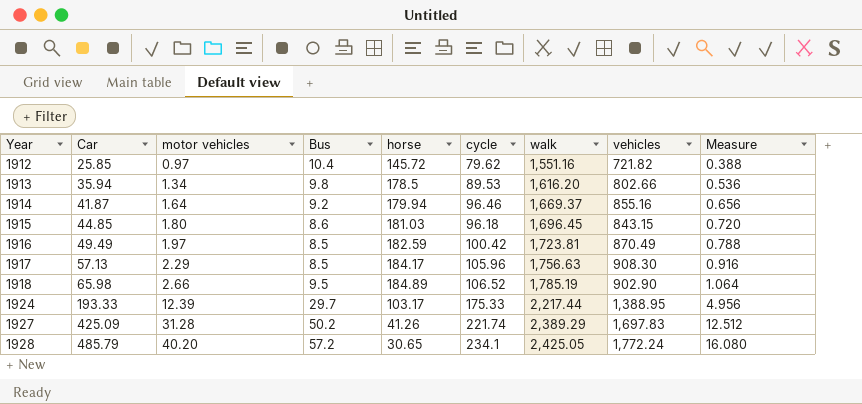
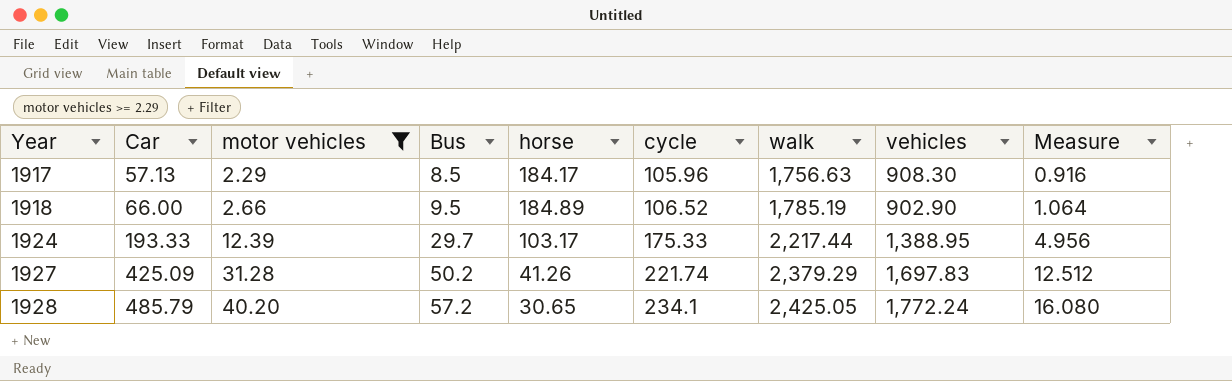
filter: none -> motor vehicles >= 2.29
1918 | Car: 65.98 -> 66.00
1927 | walk: 2,389.29 -> 2,379.29

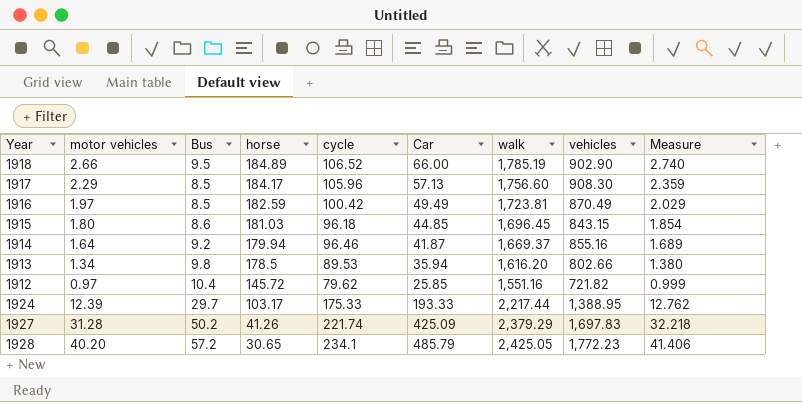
filter: motor vehicles >= 2.29 -> none
row order: Year ascending -> horse descending
column Car | position: 2 -> 6
column Measure | formula: [motor vehicles] * 0.4 -> [motor vehicles] * 1.03
1917 | walk: 1,756.63 -> 1,756.60
1928 | vehicles: 1,772.24 -> 1,772.23

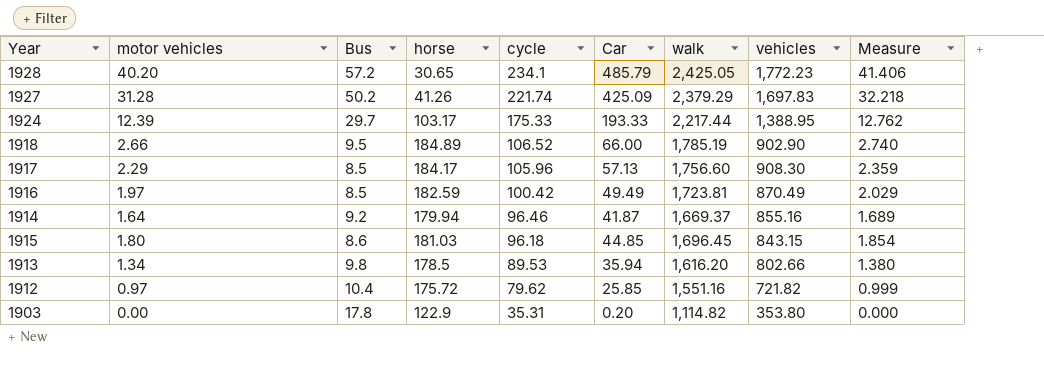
row order: horse descending -> cycle descending
1912 | horse: 145.72 -> 175.72
row 1903: none -> 0.00 | 17.8 | 122.9 | 35.31 | 0.20 | 1,114.82 | 353.80 | 0.000

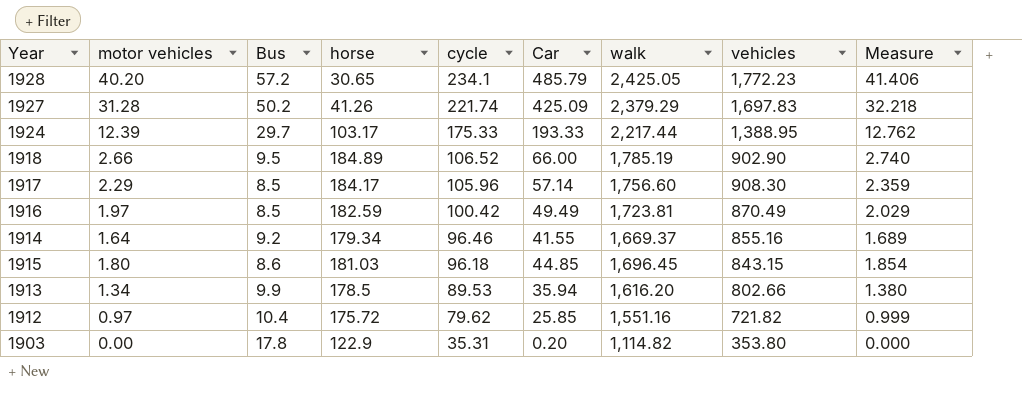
1917 | Car: 57.13 -> 57.14
1914 | horse: 179.94 -> 179.34
1914 | Car: 41.87 -> 41.55
1913 | Bus: 9.8 -> 9.9

